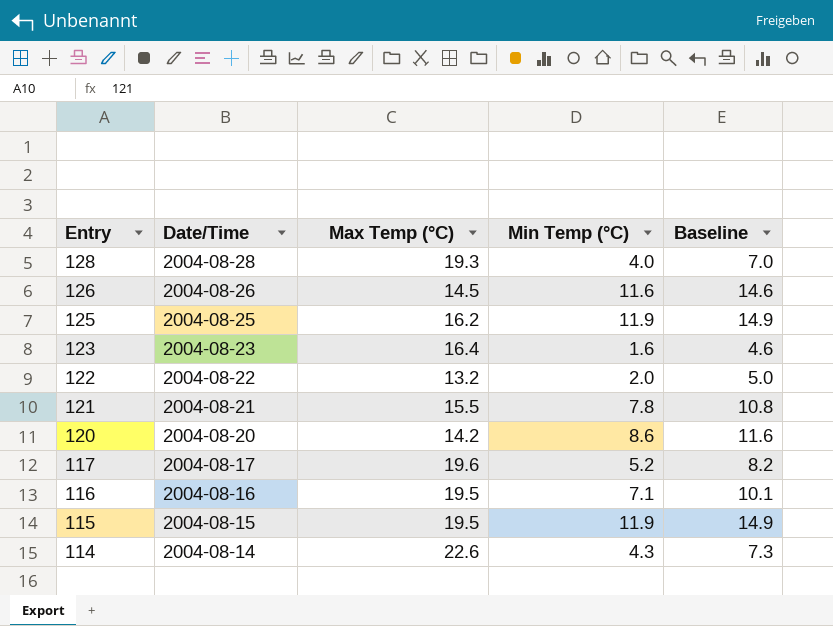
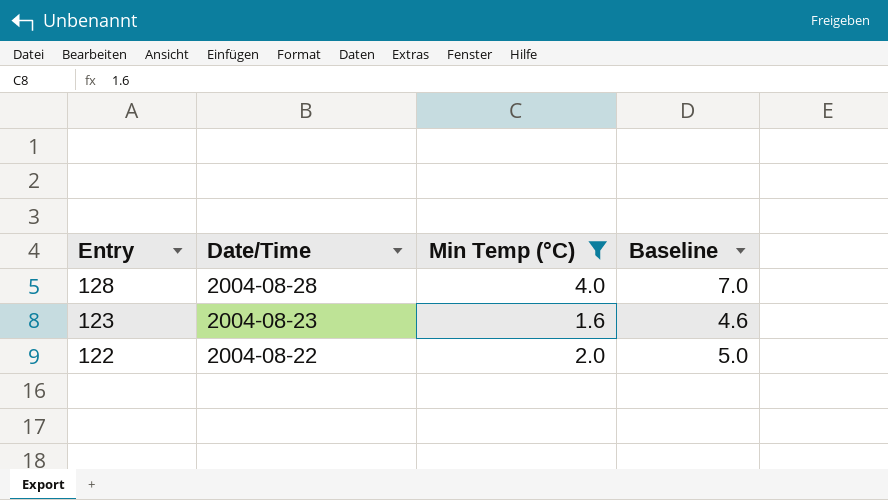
filter: none -> Min Temp (°C) <= 4.0
column Max Temp (°C) | position: 3 -> none

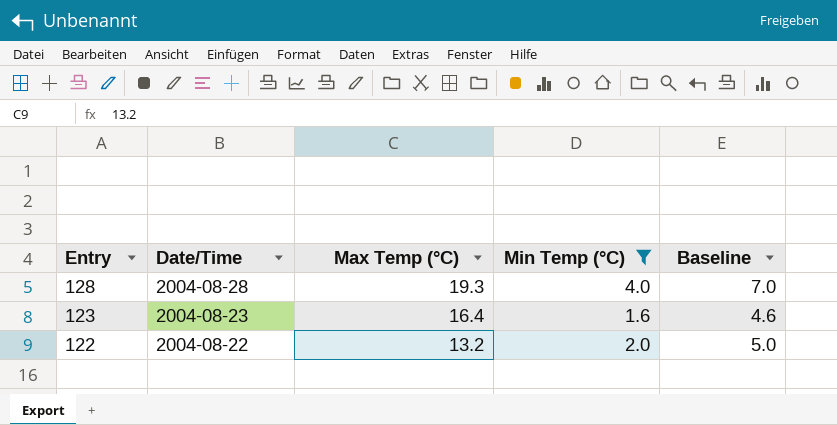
column Max Temp (°C) | position: none -> 3

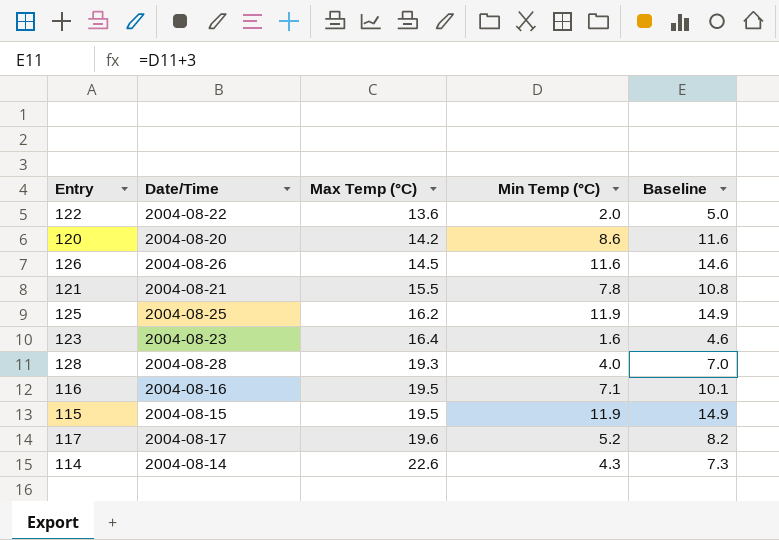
filter: Min Temp (°C) <= 4.0 -> none
row order: Entry descending -> Max Temp (°C) ascending
122 | Max Temp (°C): 13.2 -> 13.6

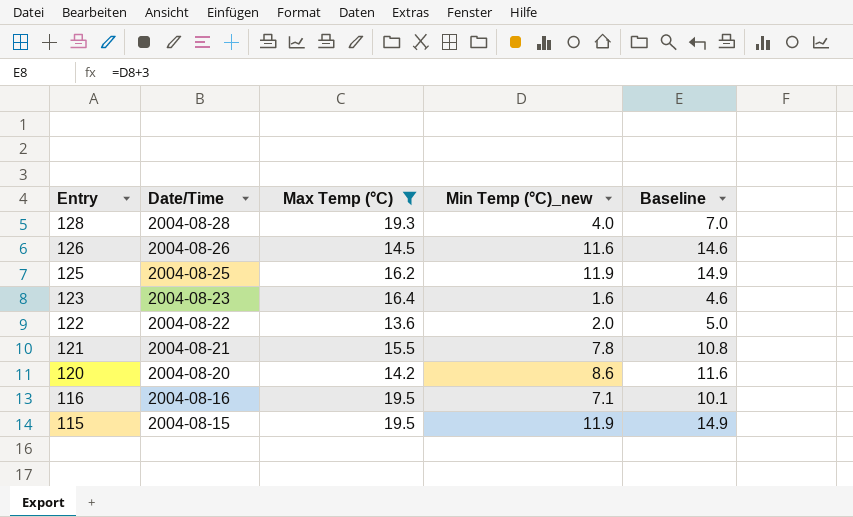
filter: none -> Max Temp (°C) <= 19.5
row order: Max Temp (°C) ascending -> Entry descending
column name: Min Temp (°C) -> Min Temp (°C)_new

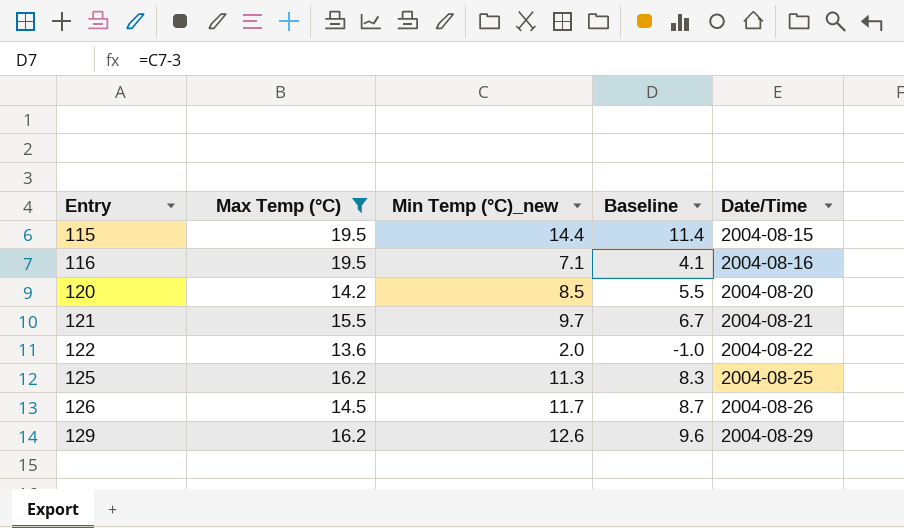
row order: Entry descending -> Entry ascending
column Baseline | formula: [Min Temp (°C)_new] + 3 -> [Min Temp (°C)_new] - 3
column Date/Time | position: 2 -> 5
row 128: 2004-08-28 | 19.3 | 4.0 | 7.0 -> none
row 123: 2004-08-23 | 16.4 | 1.6 | 4.6 -> none
115 | Min Temp (°C)_new: 11.9 -> 14.4
120 | Min Temp (°C)_new: 8.6 -> 8.5
121 | Min Temp (°C)_new: 7.8 -> 9.7
125 | Min Temp (°C)_new: 11.9 -> 11.3
126 | Min Temp (°C)_new: 11.6 -> 11.7
row 129: none -> 16.2 | 12.6 | 9.6 | 2004-08-29

